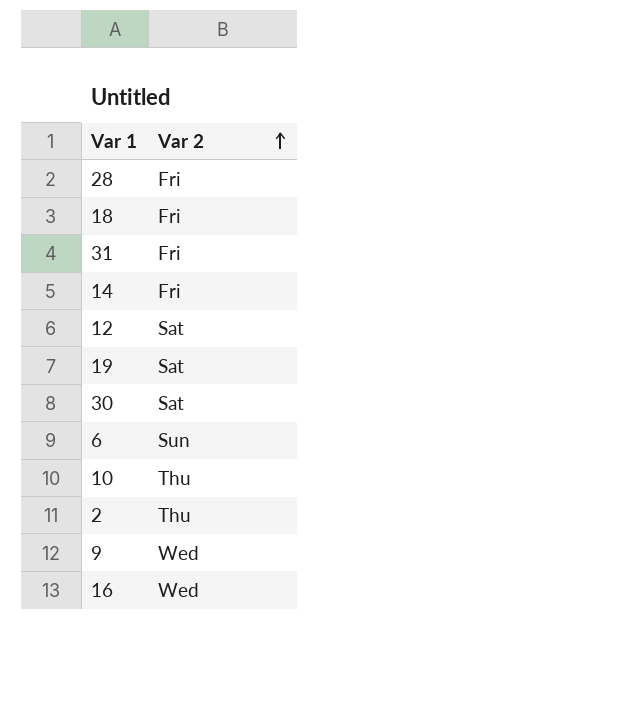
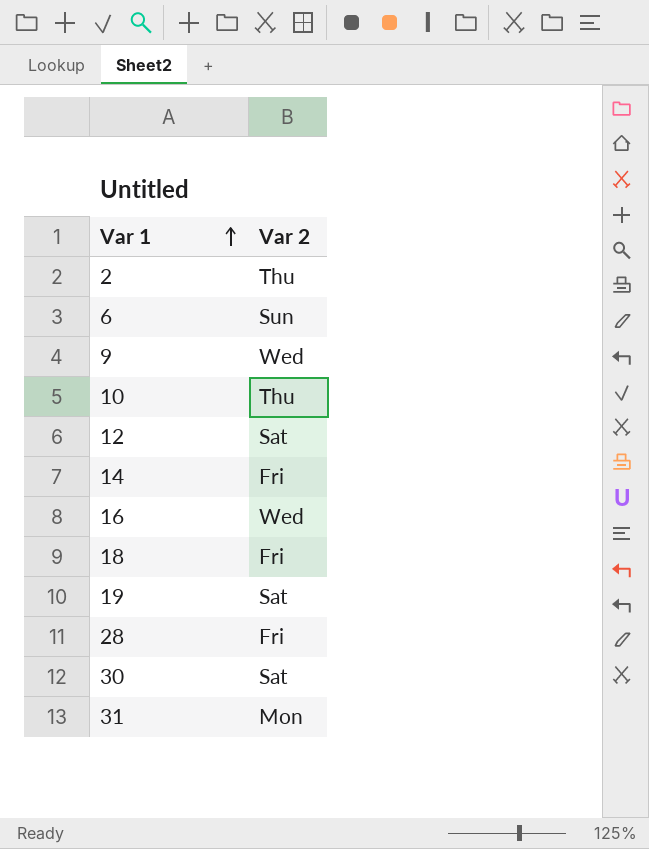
row order: Var 2 ascending -> Var 1 ascending
31 | Var 2: Fri -> Mon

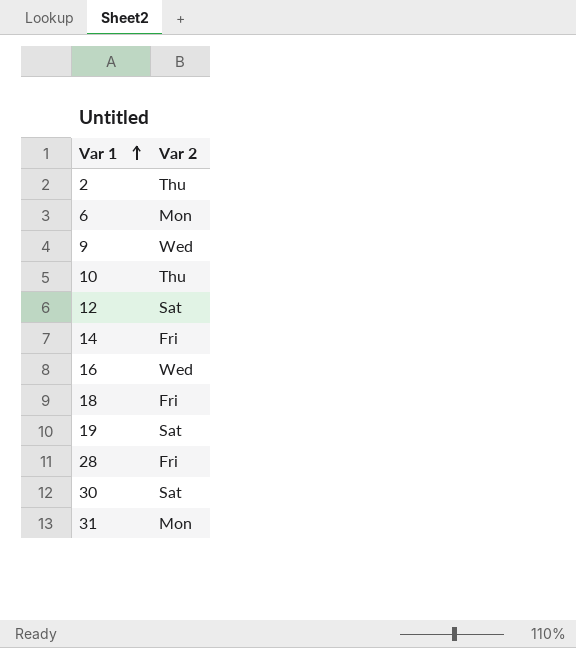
6 | Var 2: Sun -> Mon

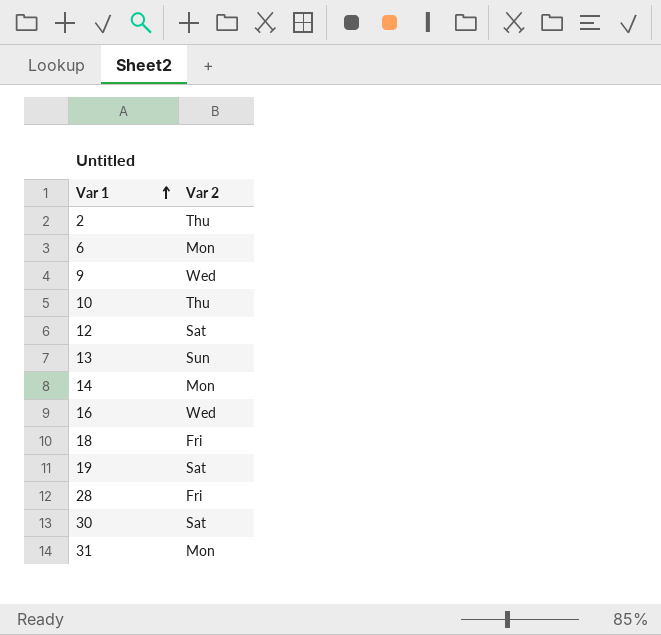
row 13: none -> Sun
14 | Var 2: Fri -> Mon

